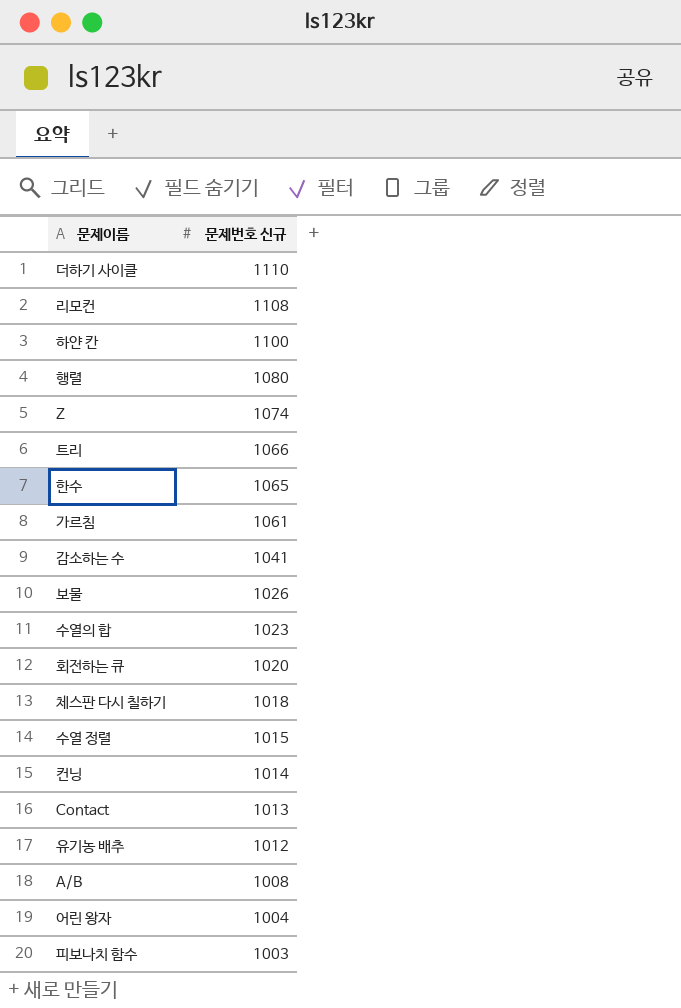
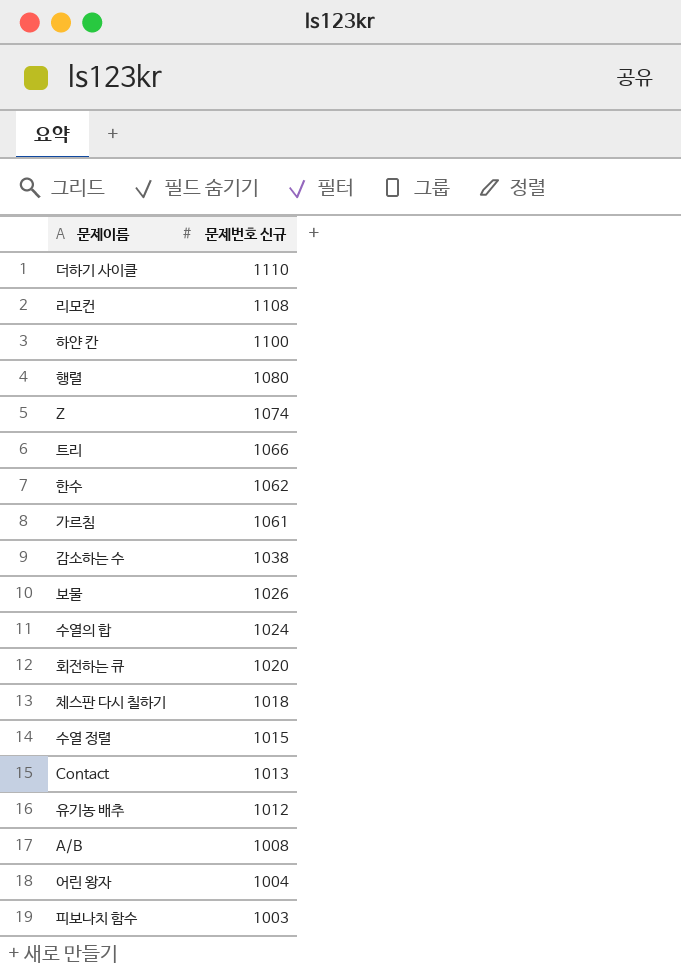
row 컨닝: 1014 -> none
한수 | 문제번호 신규: 1065 -> 1062
감소하는 수 | 문제번호 신규: 1041 -> 1038
수열의 합 | 문제번호 신규: 1023 -> 1024

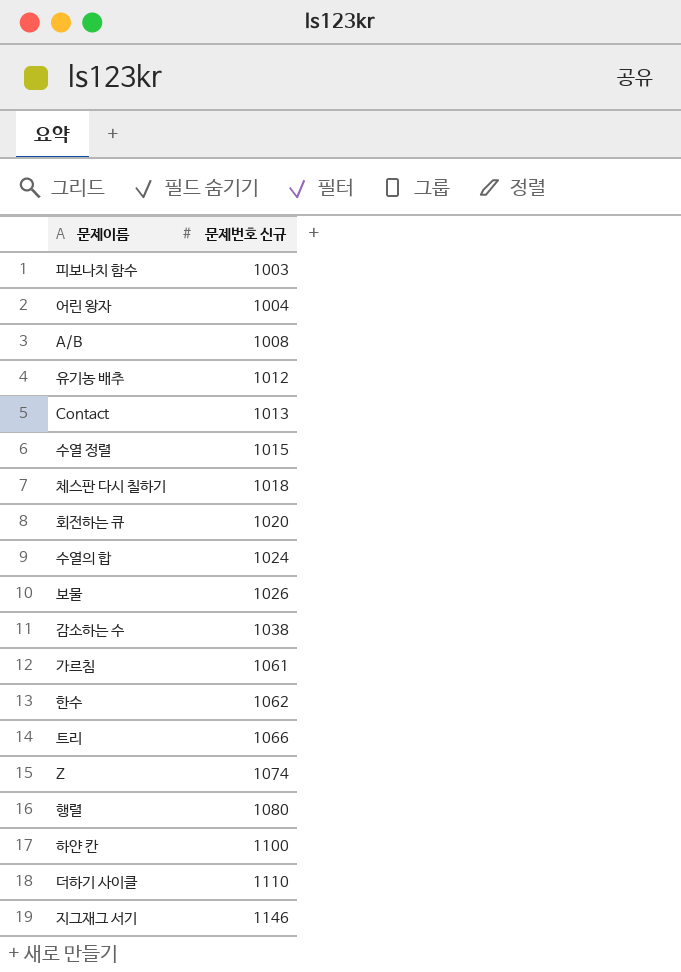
row order: 문제번호 신규 descending -> 문제번호 신규 ascending
row 리모컨: 1108 -> none
row 지그재그 서기: none -> 1146

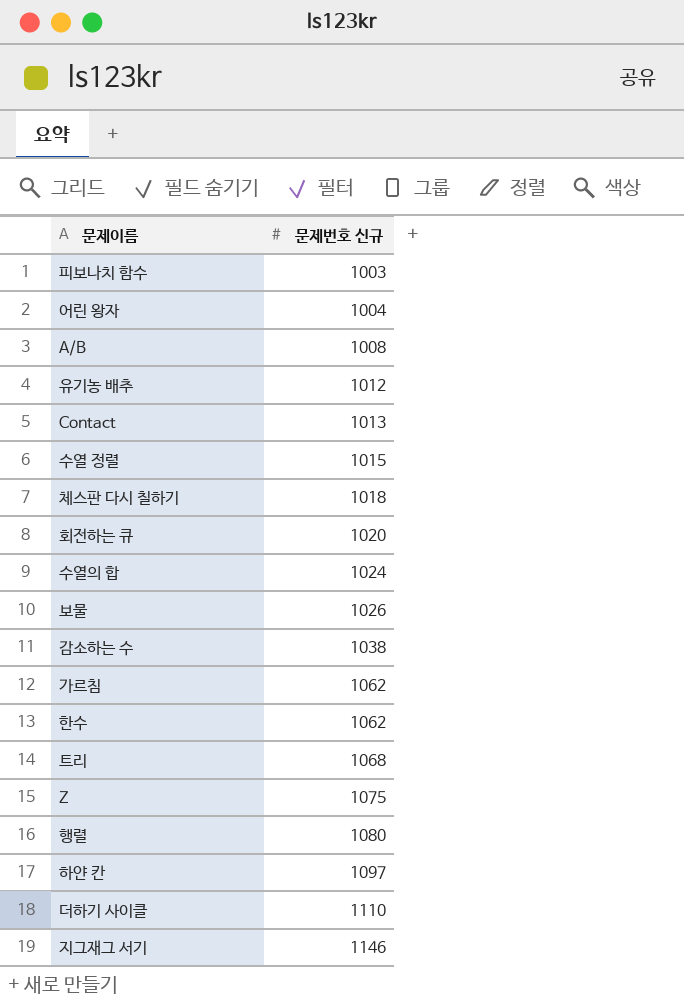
가르침 | 문제번호 신규: 1061 -> 1062
트리 | 문제번호 신규: 1066 -> 1068
Z | 문제번호 신규: 1074 -> 1075
하얀 칸 | 문제번호 신규: 1100 -> 1097

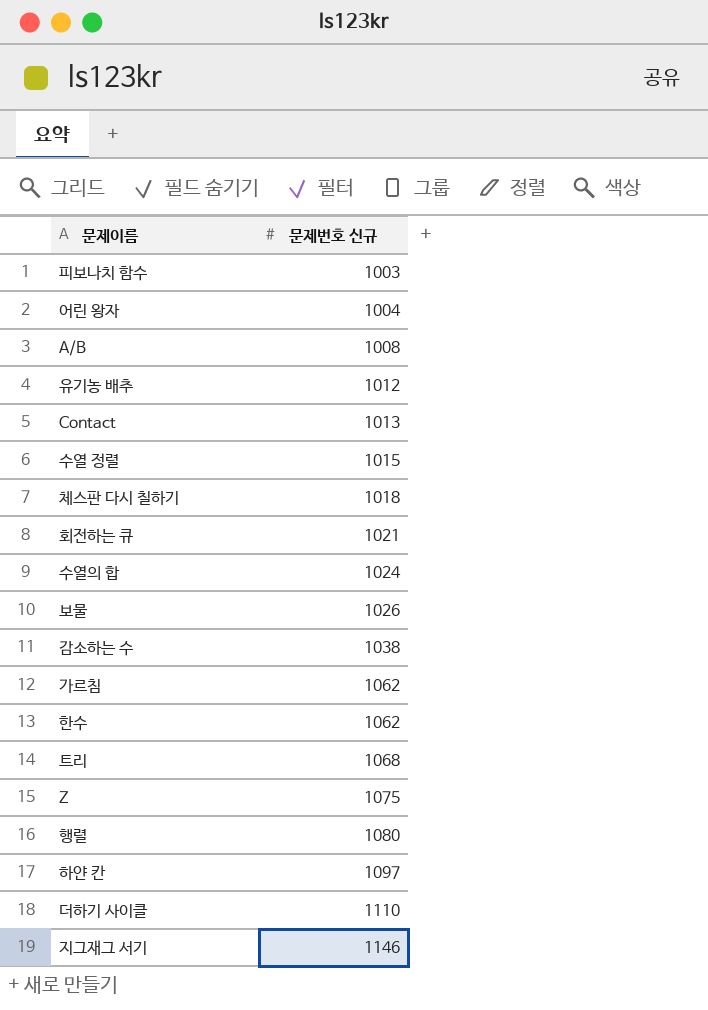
회전하는 큐 | 문제번호 신규: 1020 -> 1021

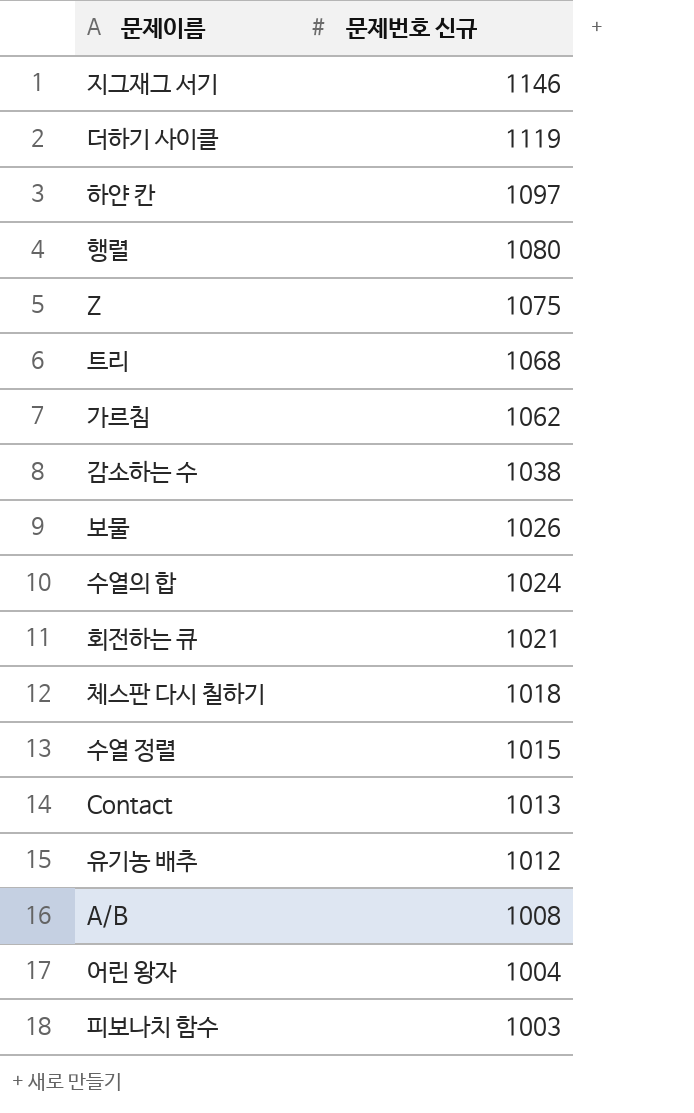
row order: 문제번호 신규 ascending -> 문제번호 신규 descending
row 한수: 1062 -> none
더하기 사이클 | 문제번호 신규: 1110 -> 1119

